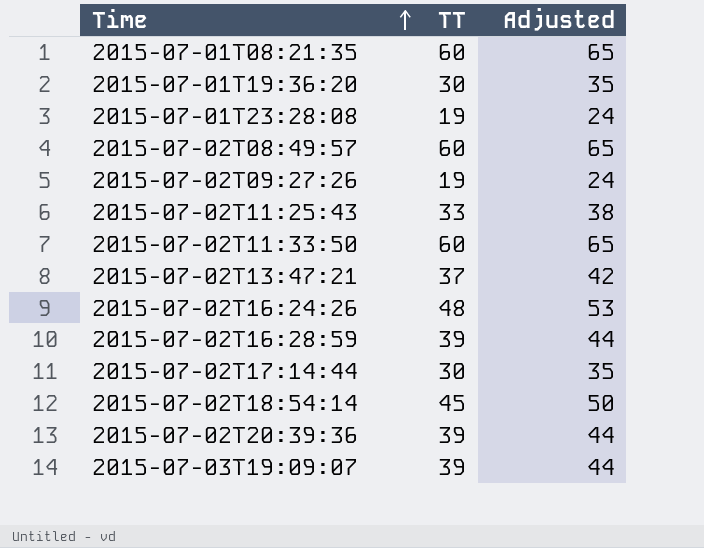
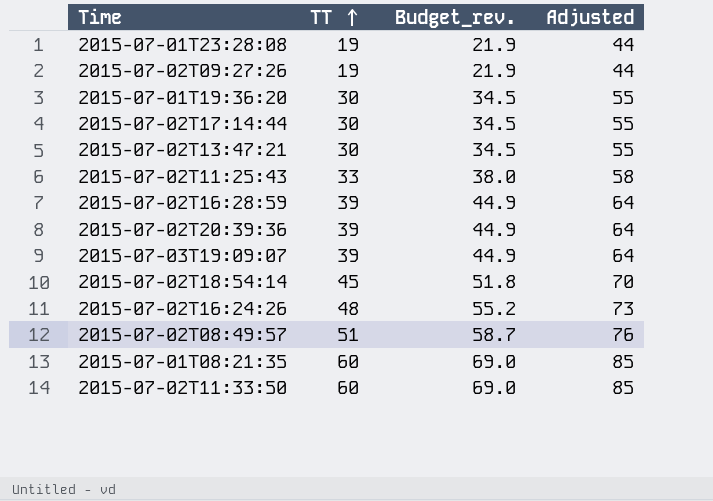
row order: Time ascending -> TT ascending
column Budget_rev. | formula: none -> [TT] * 1.15
column Adjusted | formula: [TT] + 5 -> [TT] + 25
2015-07-02T13:47:21 | TT: 37 -> 30
2015-07-02T08:49:57 | TT: 60 -> 51

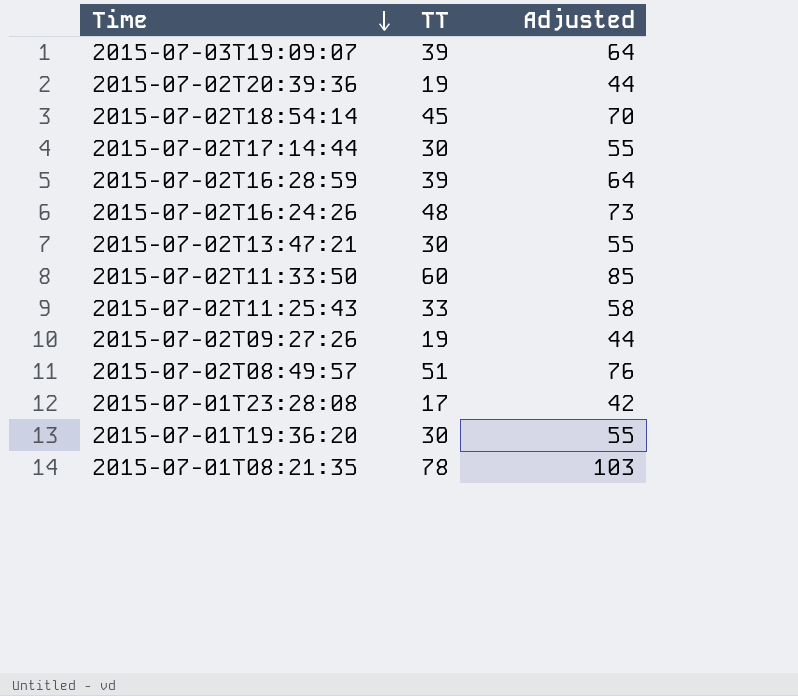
row order: TT ascending -> Time descending
column Budget_rev. | formula: [TT] * 1.15 -> none
2015-07-02T20:39:36 | TT: 39 -> 19
2015-07-02T20:39:36 | Adjusted: 64 -> 44
2015-07-01T23:28:08 | TT: 19 -> 17
2015-07-01T23:28:08 | Adjusted: 44 -> 42
2015-07-01T08:21:35 | TT: 60 -> 78
2015-07-01T08:21:35 | Adjusted: 85 -> 103

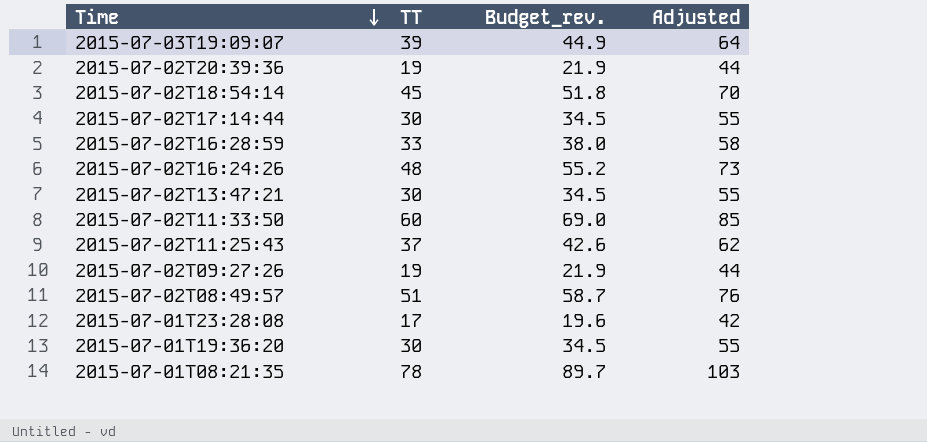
column Budget_rev. | formula: none -> [TT] * 1.15
2015-07-02T16:28:59 | TT: 39 -> 33
2015-07-02T16:28:59 | Adjusted: 64 -> 58
2015-07-02T11:25:43 | TT: 33 -> 37
2015-07-02T11:25:43 | Adjusted: 58 -> 62

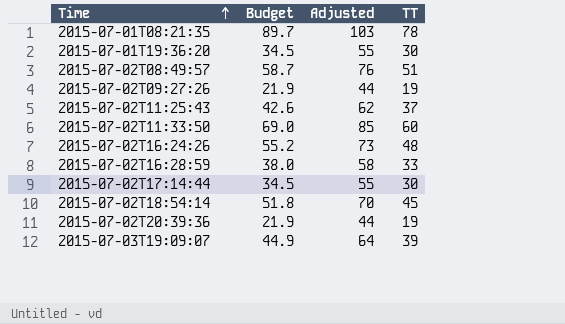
row order: Time descending -> Time ascending
column name: Budget_rev. -> Budget
column TT | position: 2 -> 4
row 2015-07-02T13:47:21: 30 | 34.5 | 55 -> none
row 2015-07-01T23:28:08: 17 | 19.6 | 42 -> none

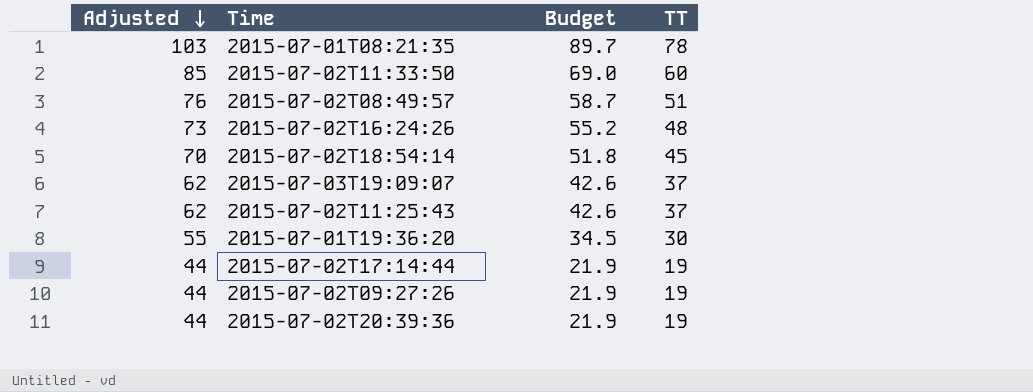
row order: Time ascending -> Adjusted descending
column Adjusted | position: 3 -> 1
row 2015-07-02T16:28:59: 38.0 | 58 | 33 -> none
2015-07-03T19:09:07 | Adjusted: 64 -> 62
2015-07-03T19:09:07 | Budget: 44.9 -> 42.6
2015-07-03T19:09:07 | TT: 39 -> 37
2015-07-02T17:14:44 | Adjusted: 55 -> 44
2015-07-02T17:14:44 | Budget: 34.5 -> 21.9
2015-07-02T17:14:44 | TT: 30 -> 19

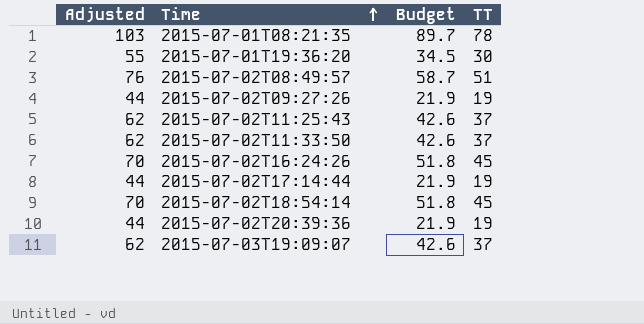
row order: Adjusted descending -> Time ascending
2015-07-02T11:33:50 | Adjusted: 85 -> 62
2015-07-02T11:33:50 | Budget: 69.0 -> 42.6
2015-07-02T11:33:50 | TT: 60 -> 37
2015-07-02T16:24:26 | Adjusted: 73 -> 70
2015-07-02T16:24:26 | Budget: 55.2 -> 51.8
2015-07-02T16:24:26 | TT: 48 -> 45

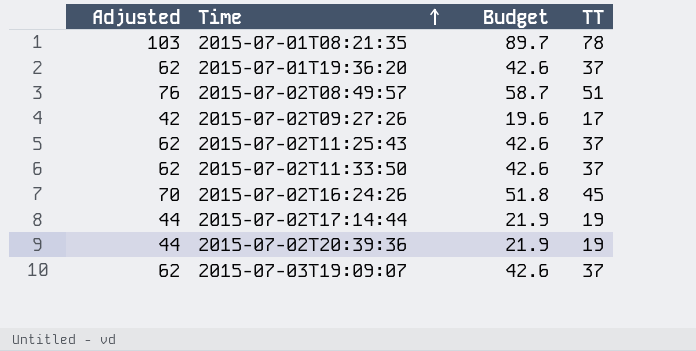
row 2015-07-02T18:54:14: 70 | 51.8 | 45 -> none
2015-07-01T19:36:20 | Adjusted: 55 -> 62
2015-07-01T19:36:20 | Budget: 34.5 -> 42.6
2015-07-01T19:36:20 | TT: 30 -> 37
2015-07-02T09:27:26 | Adjusted: 44 -> 42
2015-07-02T09:27:26 | Budget: 21.9 -> 19.6
2015-07-02T09:27:26 | TT: 19 -> 17

